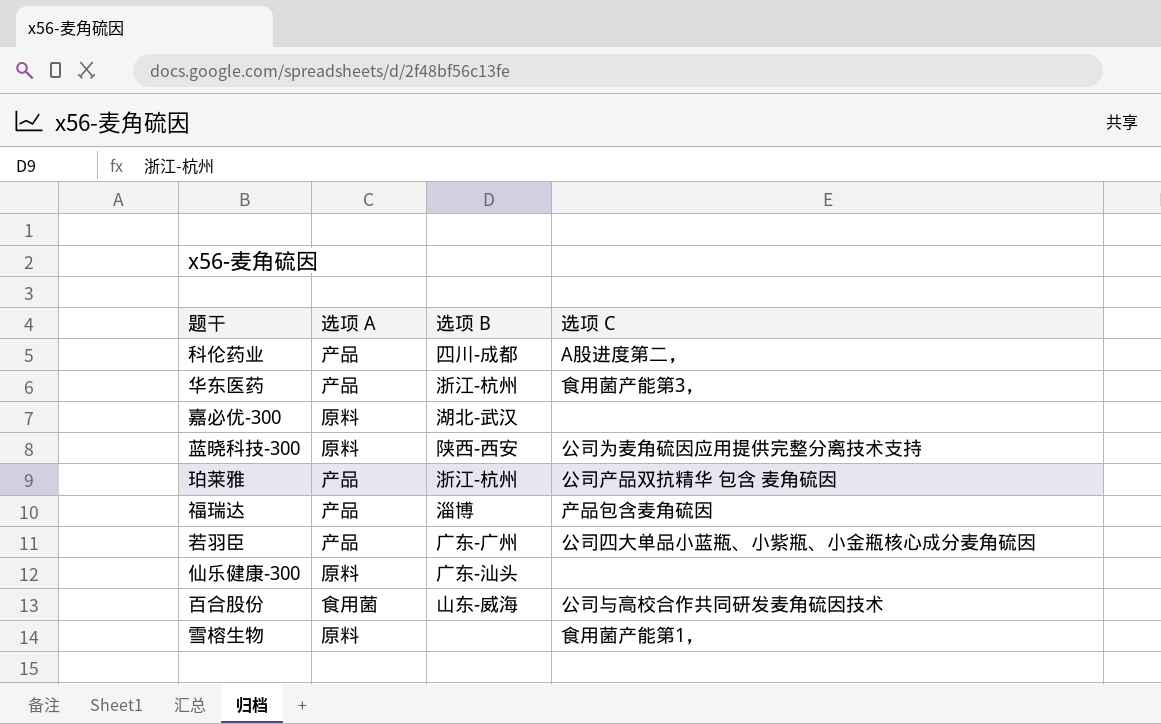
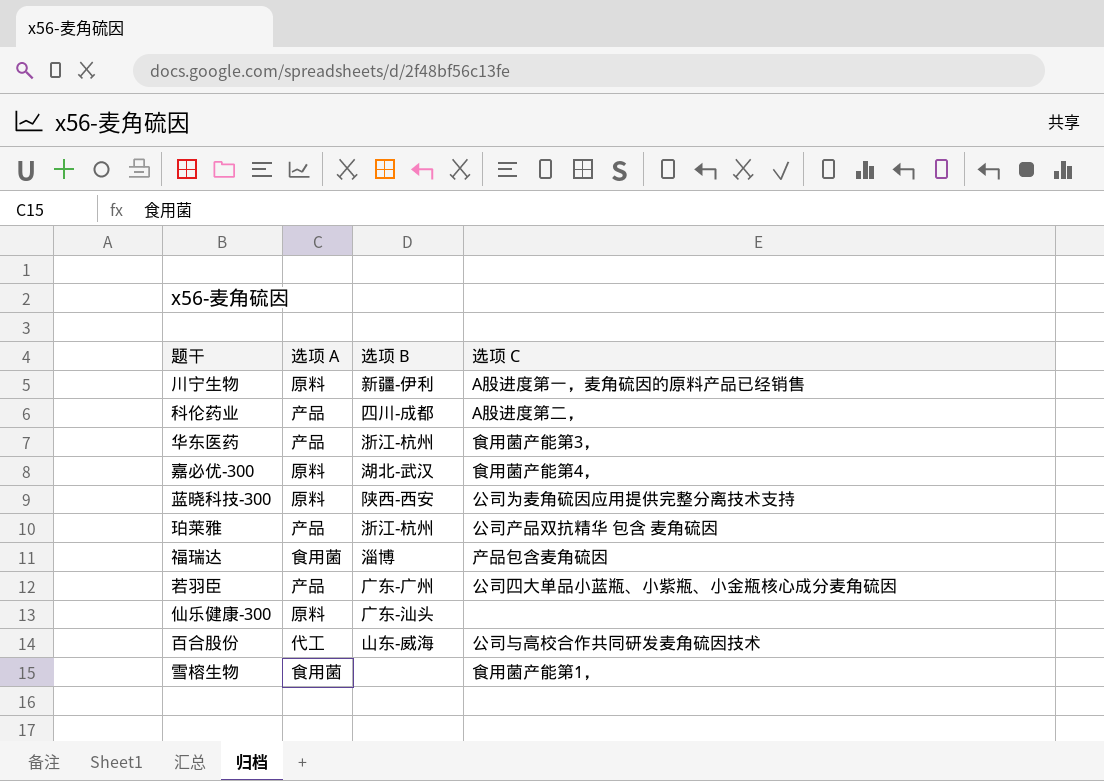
row 川宁生物: none -> 原料 | 新疆-伊利 | A股进度第一，麦角硫因的原料产品已经销售
嘉必优-300 | 选项 C: none -> 食用菌产能第4，
福瑞达 | 选项 A: 产品 -> 食用菌
百合股份 | 选项 A: 食用菌 -> 代工
雪榕生物 | 选项 A: 原料 -> 食用菌

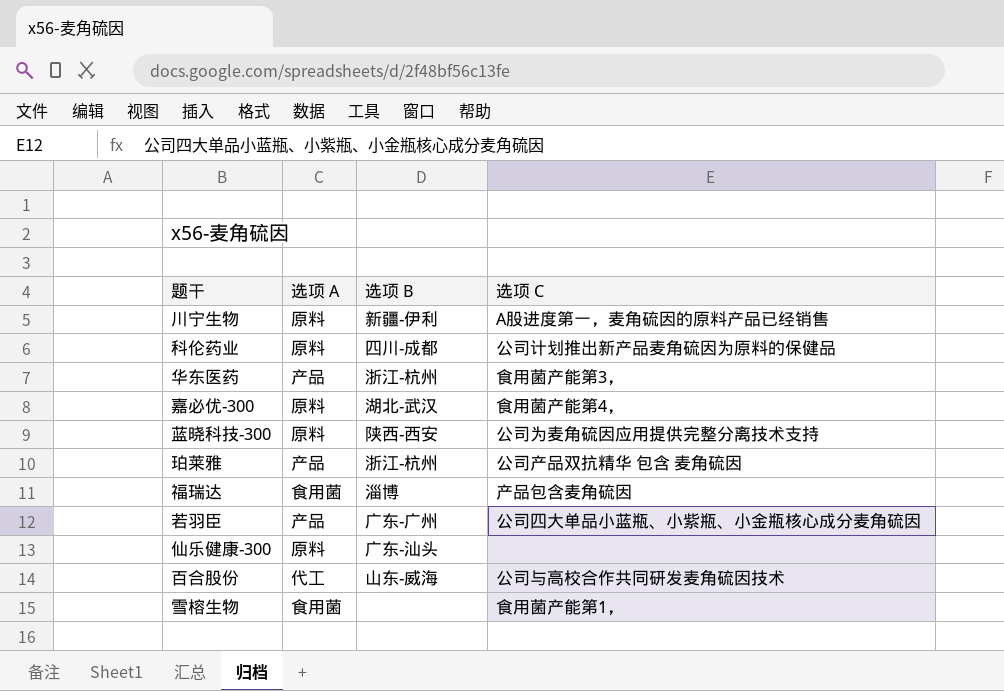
科伦药业 | 选项 A: 产品 -> 原料
科伦药业 | 选项 C: A股进度第二， -> 公司计划推出新产品麦角硫因为原料的保健品

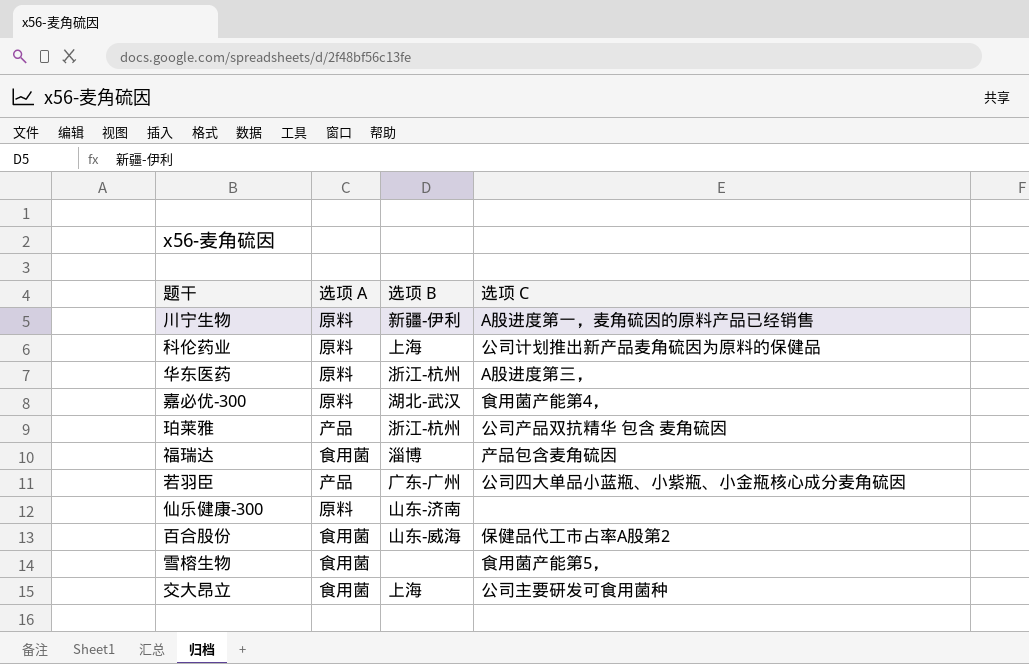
row 蓝晓科技-300: 原料 | 陕西-西安 | 公司为麦角硫因应用提供完整分离技术支持 -> none
科伦药业 | 选项 B: 四川-成都 -> 上海
华东医药 | 选项 A: 产品 -> 原料
华东医药 | 选项 C: 食用菌产能第3， -> A股进度第三，
仙乐健康-300 | 选项 B: 广东-汕头 -> 山东-济南
百合股份 | 选项 A: 代工 -> 食用菌
百合股份 | 选项 C: 公司与高校合作共同研发麦角硫因技术 -> 保健品代工市占率A股第2
雪榕生物 | 选项 C: 食用菌产能第1， -> 食用菌产能第5，
row 交大昂立: none -> 食用菌 | 上海 | 公司主要研发可食用菌种

